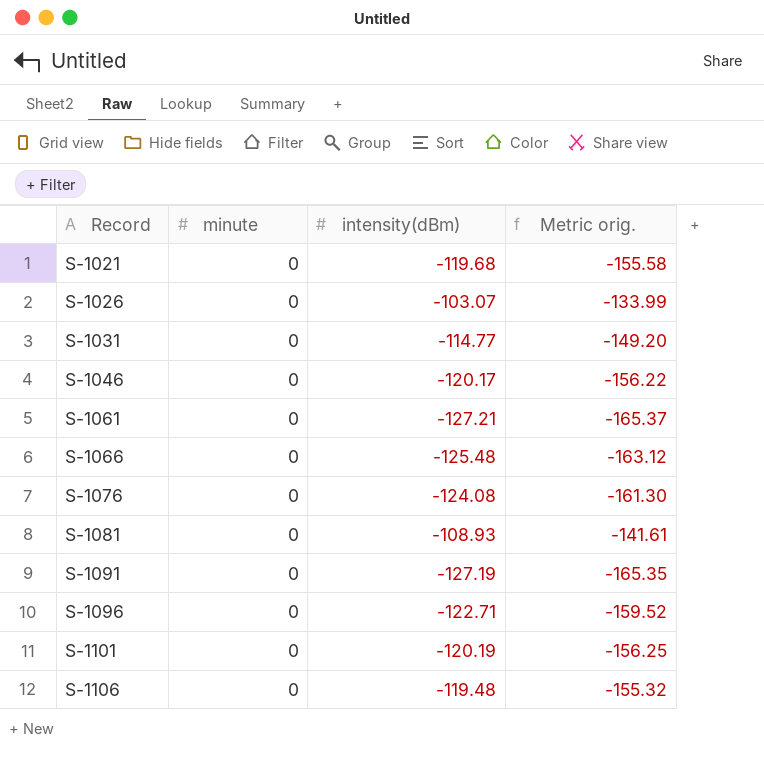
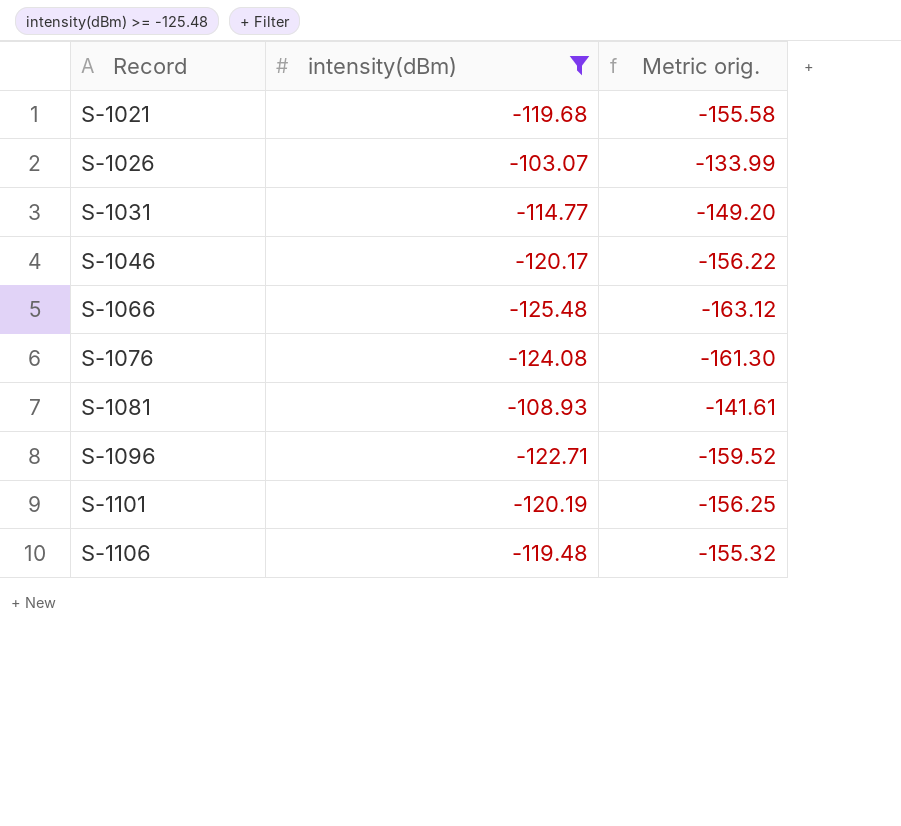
filter: none -> intensity(dBm) >= -125.48
column minute | position: 2 -> none

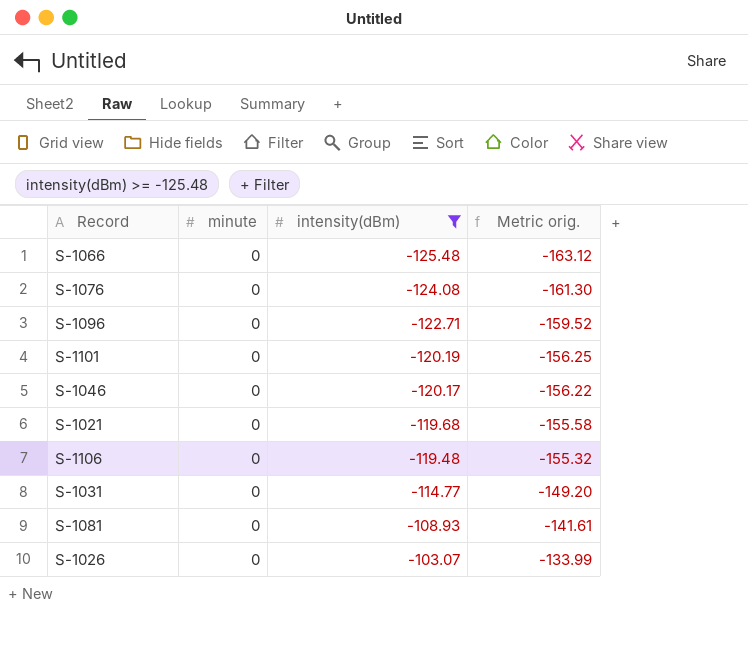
row order: Record ascending -> intensity(dBm) ascending
column minute | position: none -> 2

